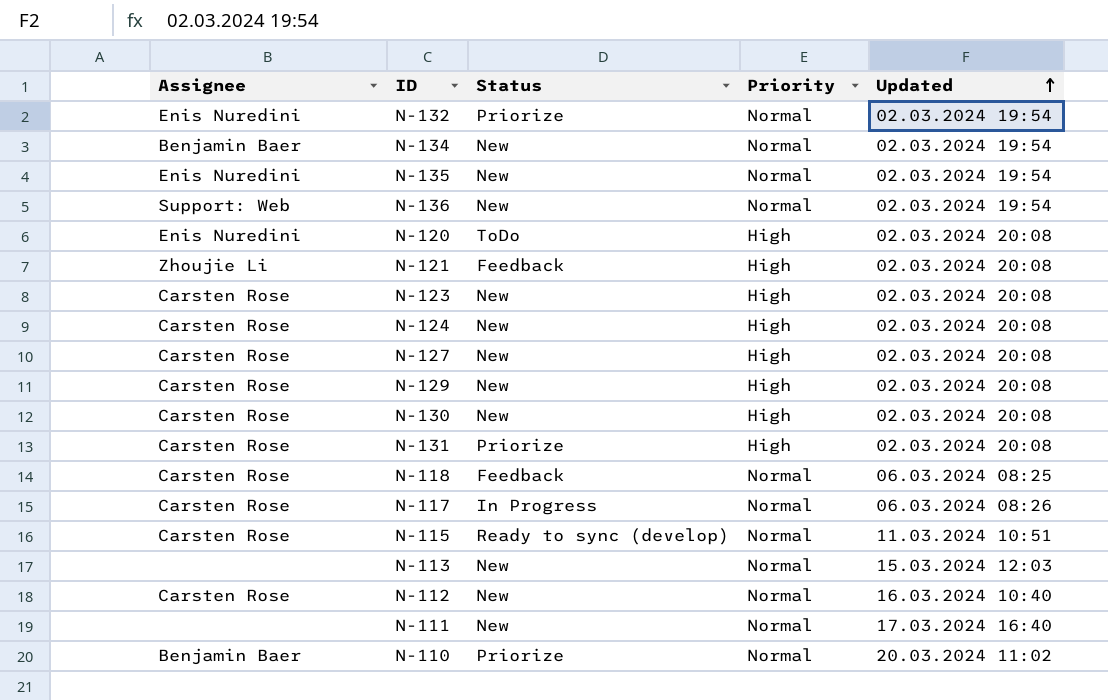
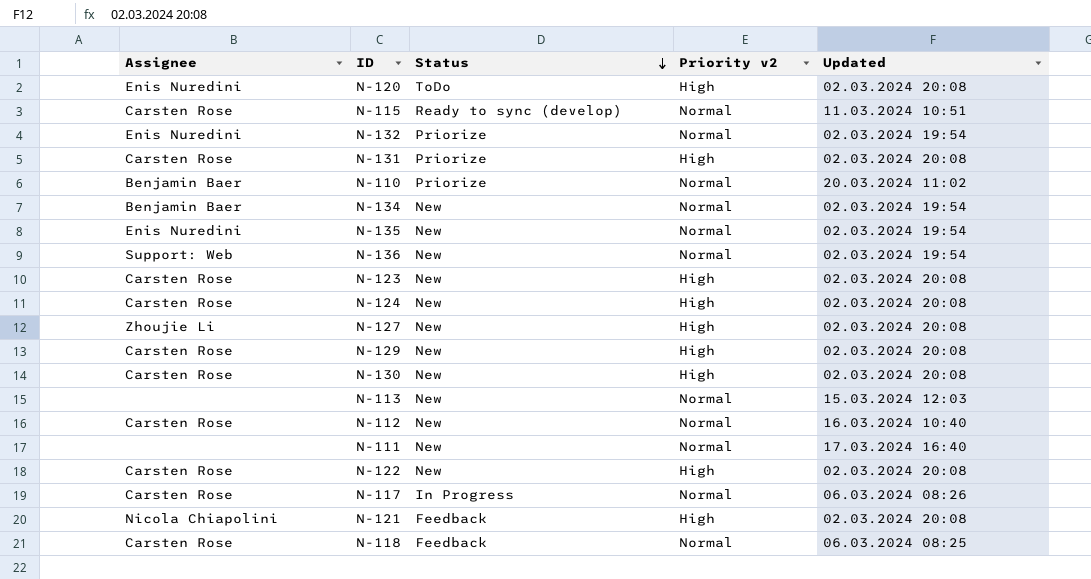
row order: Updated ascending -> Status descending
column name: Priority -> Priority v2
N-127 | Assignee: Carsten Rose -> Zhoujie Li
row N-122: none -> Carsten Rose | New | High | 02.03.2024 20:08
N-121 | Assignee: Zhoujie Li -> Nicola Chiapolini

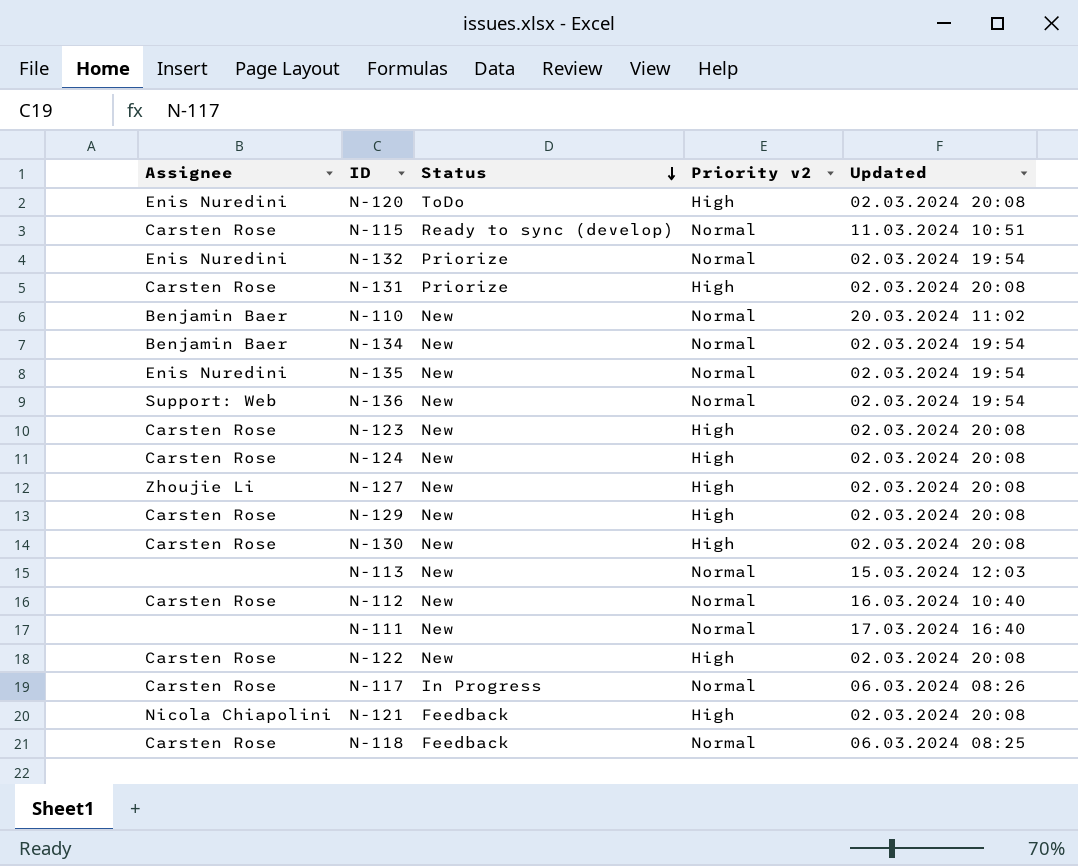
N-110 | Status: Priorize -> New

